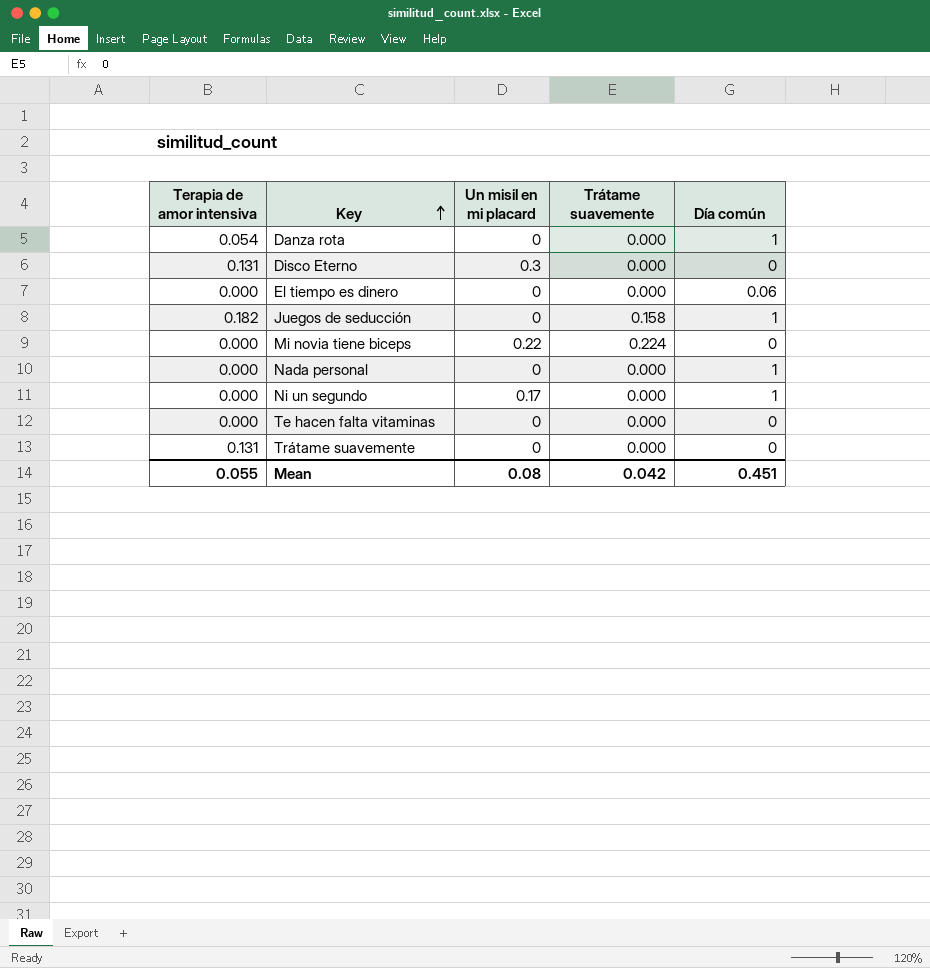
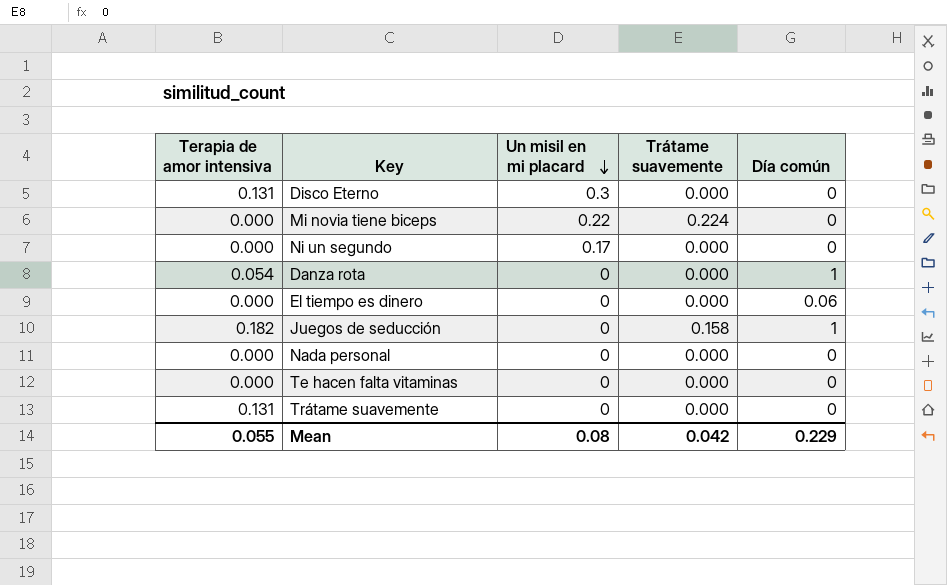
row order: Key ascending -> Un misil en mi placard descending
Ni un segundo | Día común: 1 -> 0
Nada personal | Día común: 1 -> 0
Mean | Día común: 0.451 -> 0.229

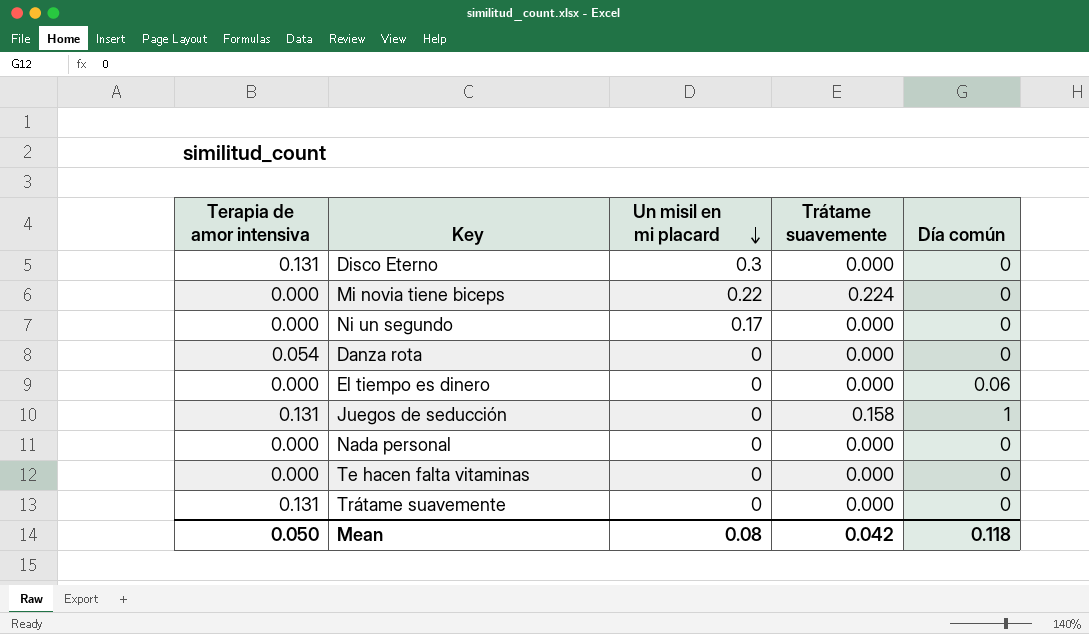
Danza rota | Día común: 1 -> 0
Juegos de seducción | Terapia de amor intensiva: 0.182 -> 0.131
Mean | Terapia de amor intensiva: 0.055 -> 0.050
Mean | Día común: 0.229 -> 0.118

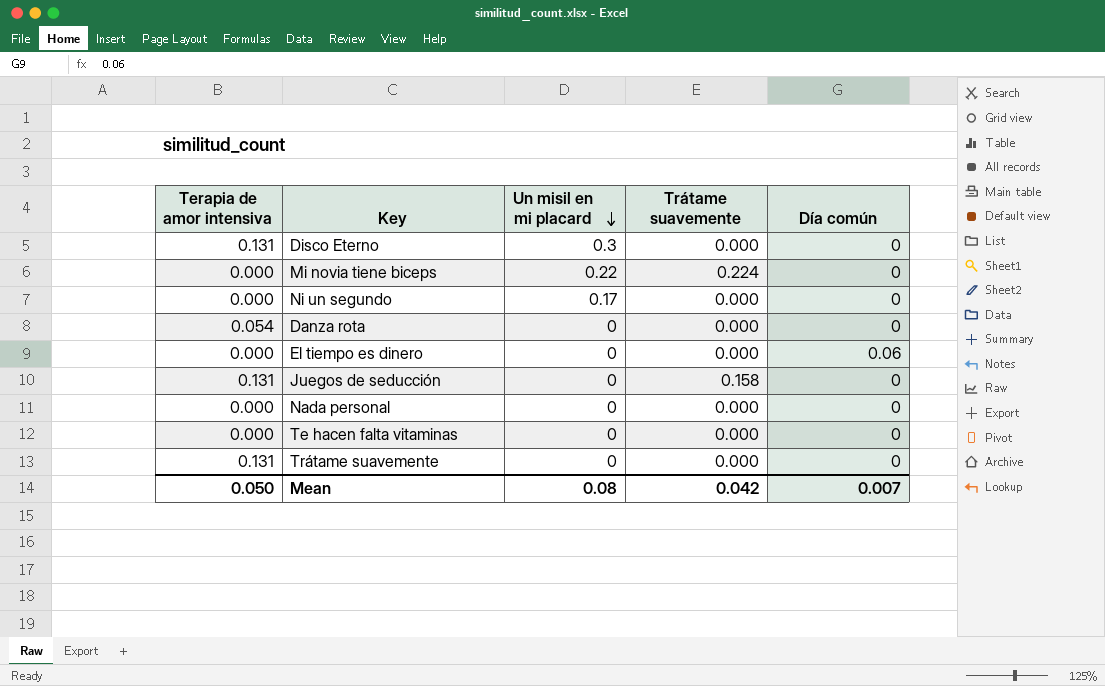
Juegos de seducción | Día común: 1 -> 0
Mean | Día común: 0.118 -> 0.007

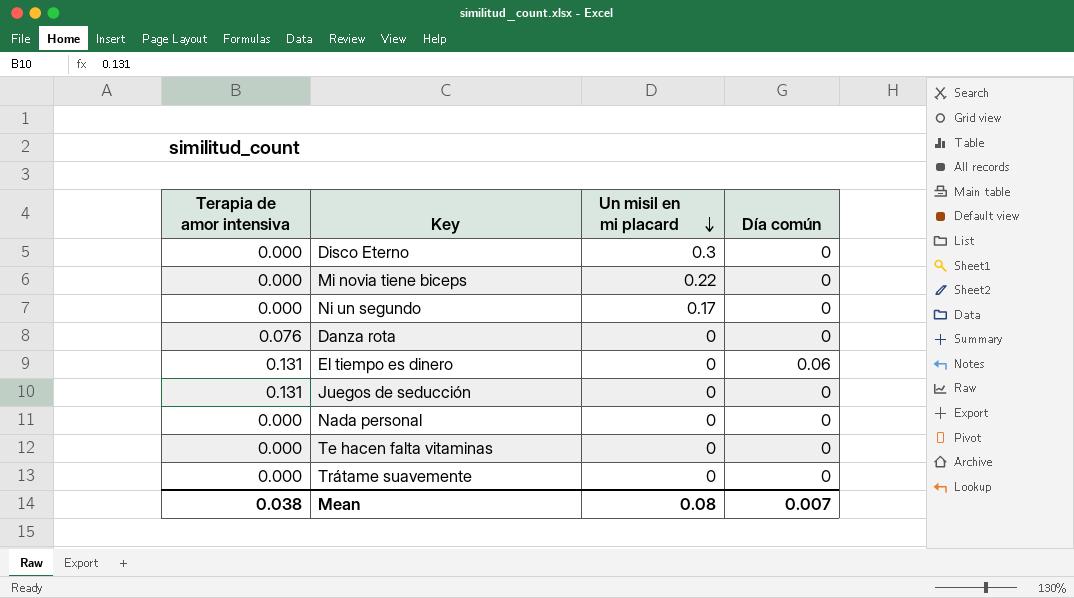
column Trátame suavemente | position: 4 -> none
Disco Eterno | Terapia de amor intensiva: 0.131 -> 0.000
Danza rota | Terapia de amor intensiva: 0.054 -> 0.076
El tiempo es dinero | Terapia de amor intensiva: 0.000 -> 0.131
Trátame suavemente | Terapia de amor intensiva: 0.131 -> 0.000
Mean | Terapia de amor intensiva: 0.050 -> 0.038

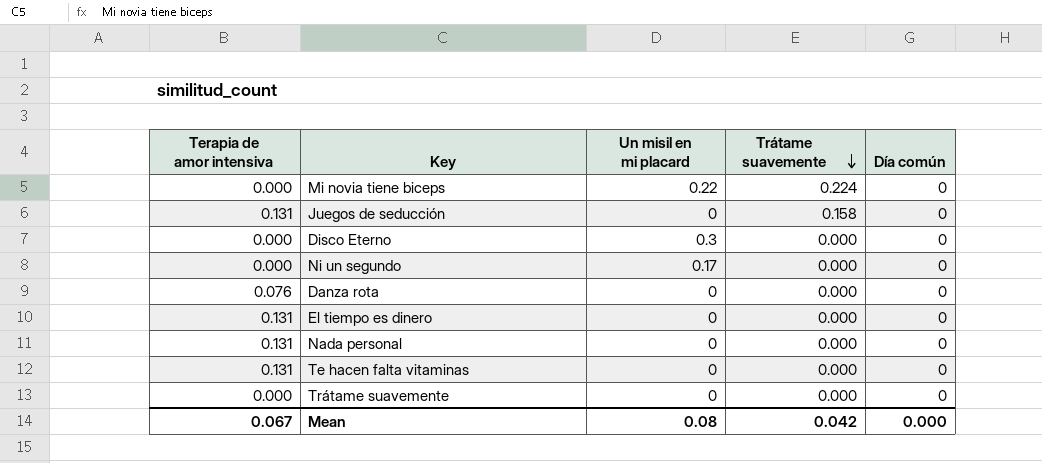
row order: Un misil en mi placard descending -> Trátame suavemente descending
column Trátame suavemente | position: none -> 4
El tiempo es dinero | Día común: 0.06 -> 0
Nada personal | Terapia de amor intensiva: 0.000 -> 0.131
Te hacen falta vitaminas | Terapia de amor intensiva: 0.000 -> 0.131
Mean | Terapia de amor intensiva: 0.038 -> 0.067
Mean | Día común: 0.007 -> 0.000

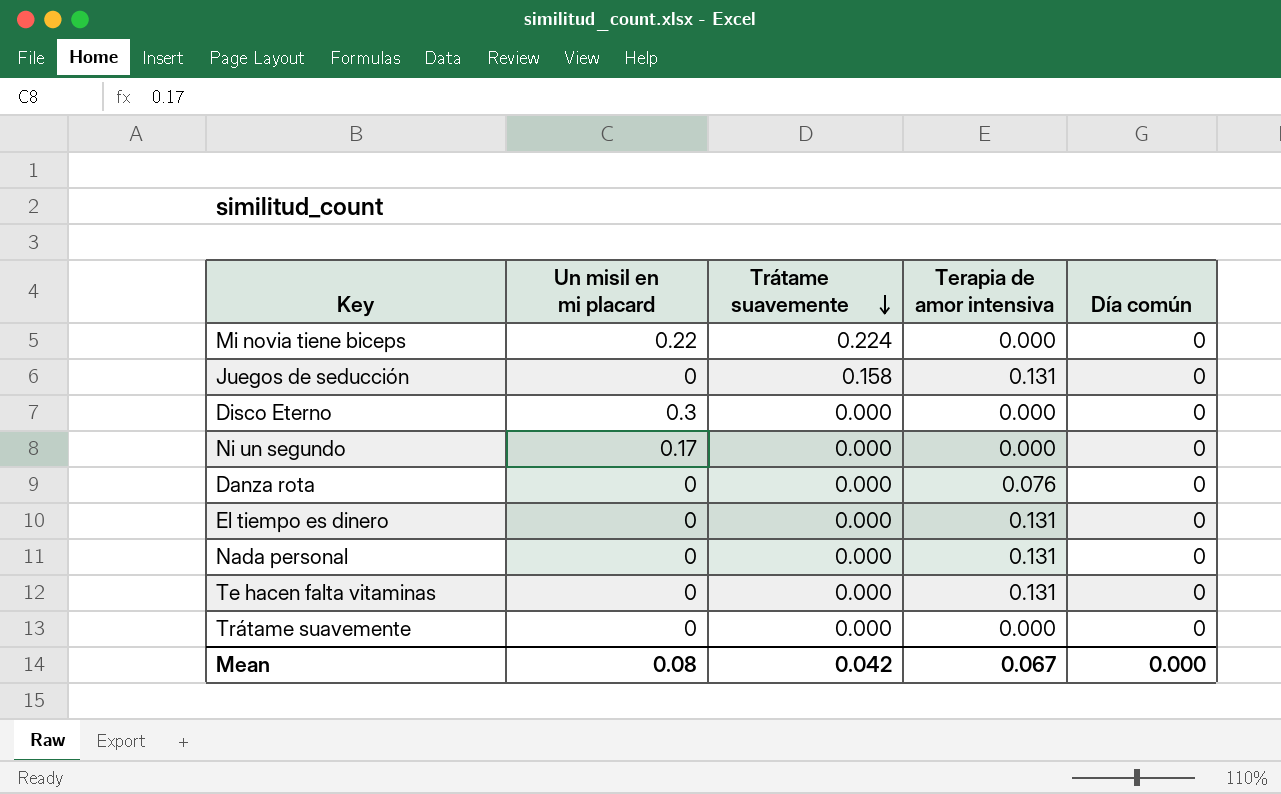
column Terapia de amor intensiva | position: 1 -> 4

